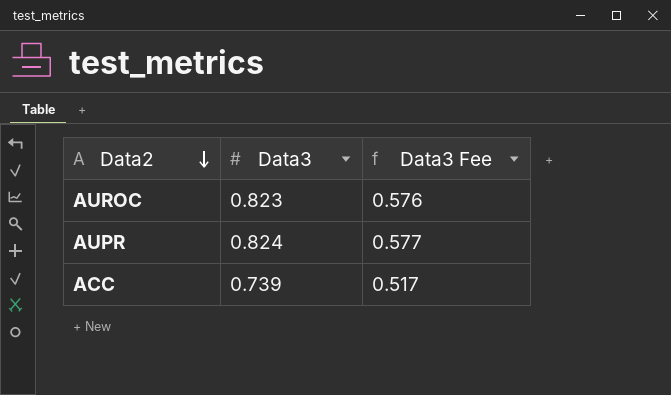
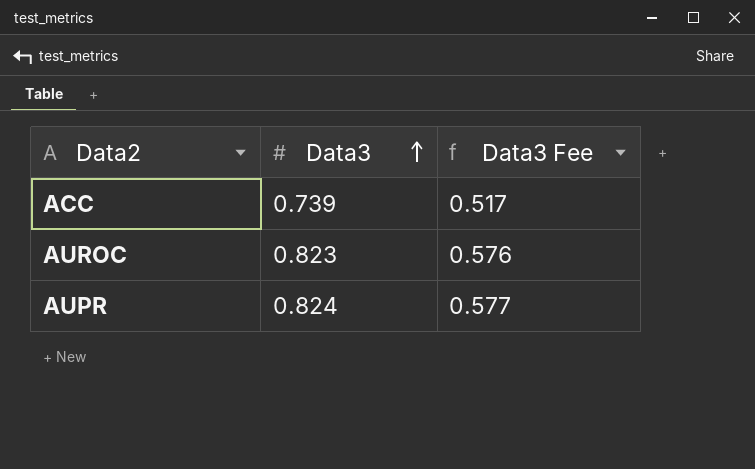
row order: Data2 descending -> Data3 ascending

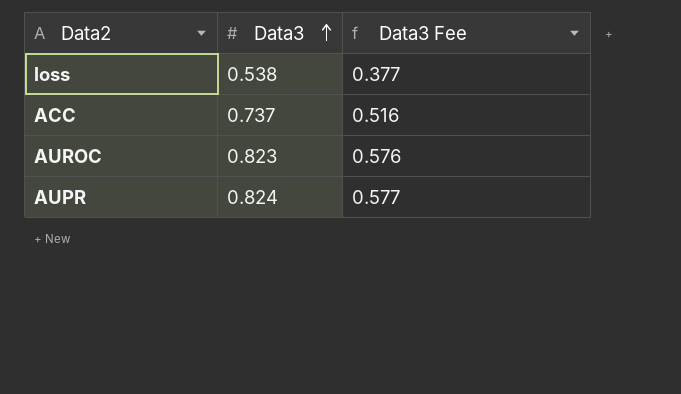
row loss: none -> 0.538 | 0.377
ACC | Data3: 0.739 -> 0.737
ACC | Data3 Fee: 0.517 -> 0.516

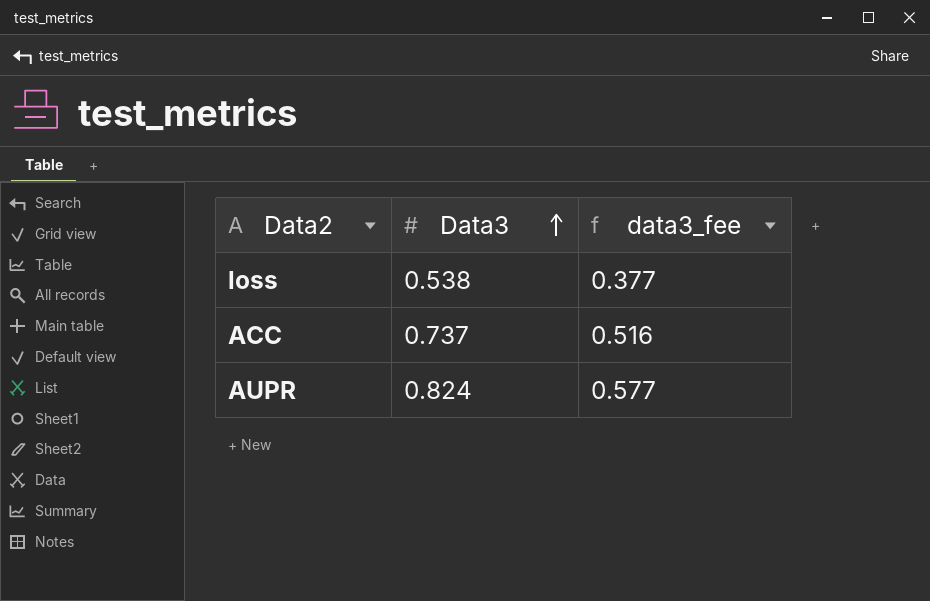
column name: Data3 Fee -> data3_fee
row AUROC: 0.823 | 0.576 -> none

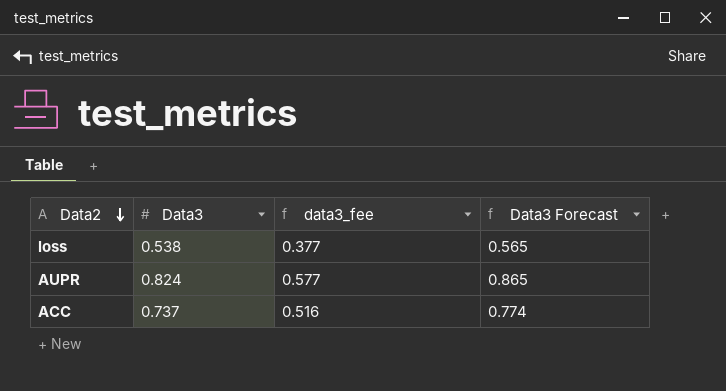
row order: Data3 ascending -> Data2 descending
column Data3 Forecast | formula: none -> [Data3] * 1.05

